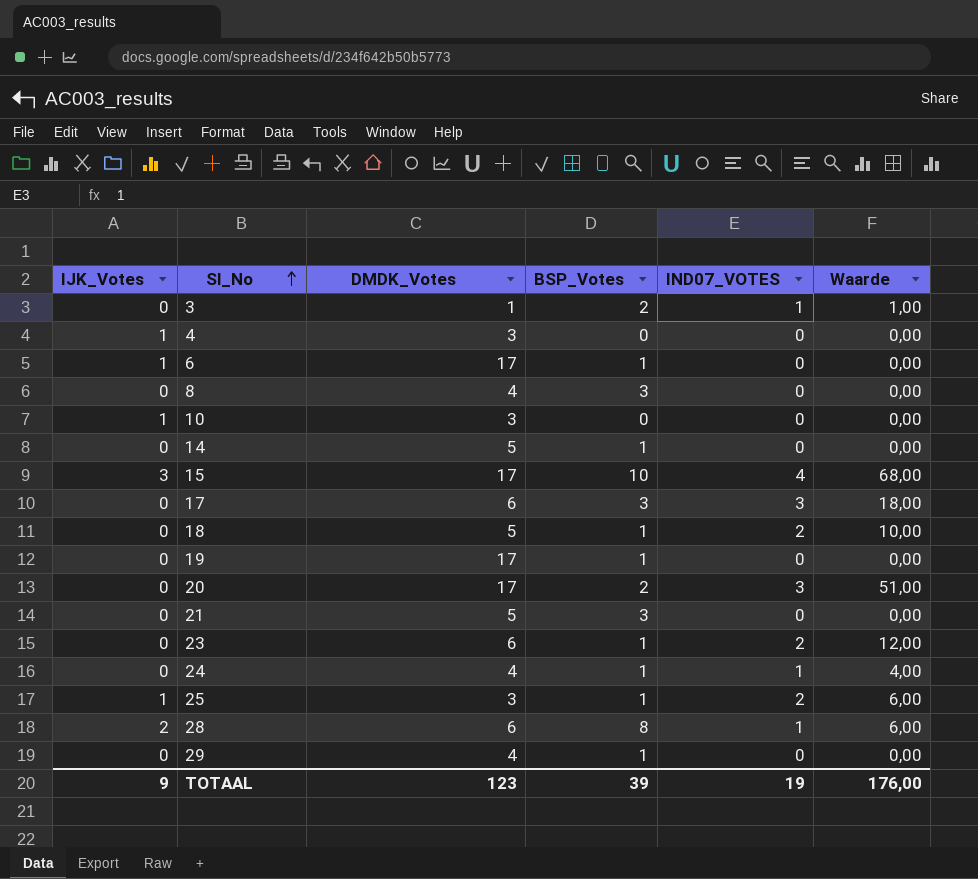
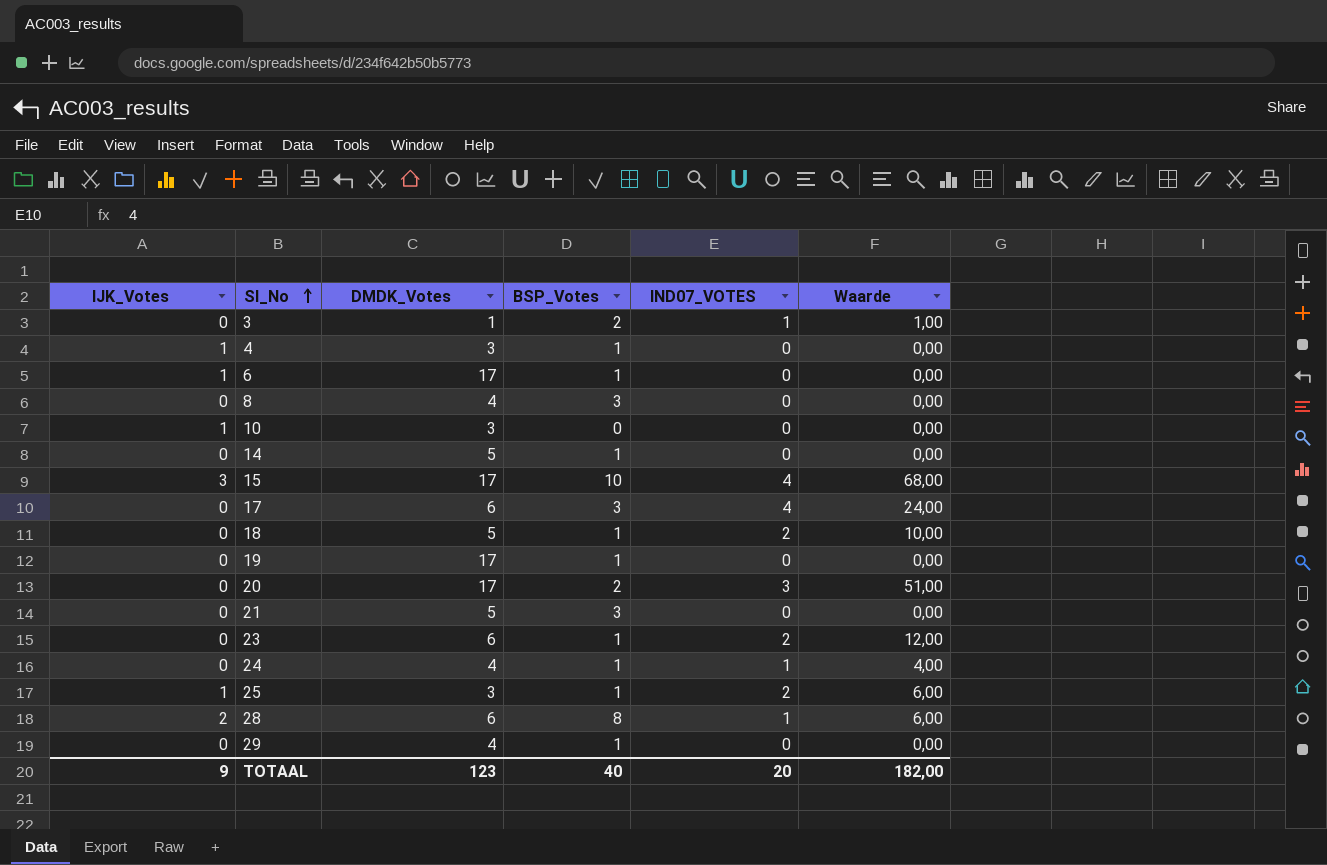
4 | BSP_Votes: 0 -> 1
17 | IND07_VOTES: 3 -> 4
17 | Waarde: 18,00 -> 24,00
TOTAAL | BSP_Votes: 39 -> 40
TOTAAL | IND07_VOTES: 19 -> 20
TOTAAL | Waarde: 176,00 -> 182,00

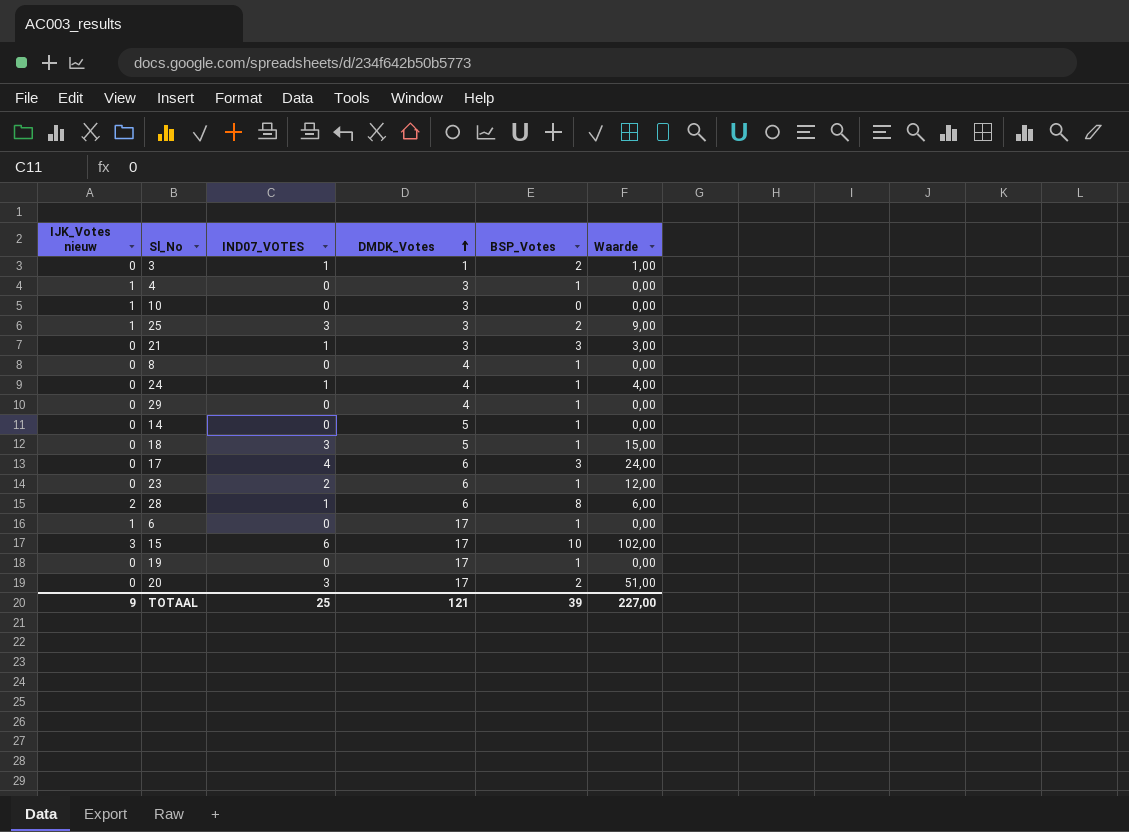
row order: Sl_No ascending -> DMDK_Votes ascending
column name: IJK_Votes -> IJK_Votes nieuw
column IND07_VOTES | position: 5 -> 3
25 | IND07_VOTES: 2 -> 3
25 | BSP_Votes: 1 -> 2
25 | Waarde: 6,00 -> 9,00
21 | IND07_VOTES: 0 -> 1
21 | DMDK_Votes: 5 -> 3
21 | Waarde: 0,00 -> 3,00
8 | BSP_Votes: 3 -> 1
18 | IND07_VOTES: 2 -> 3
18 | Waarde: 10,00 -> 15,00
15 | IND07_VOTES: 4 -> 6
15 | Waarde: 68,00 -> 102,00
TOTAAL | IND07_VOTES: 20 -> 25
TOTAAL | DMDK_Votes: 123 -> 121
TOTAAL | BSP_Votes: 40 -> 39
TOTAAL | Waarde: 182,00 -> 227,00

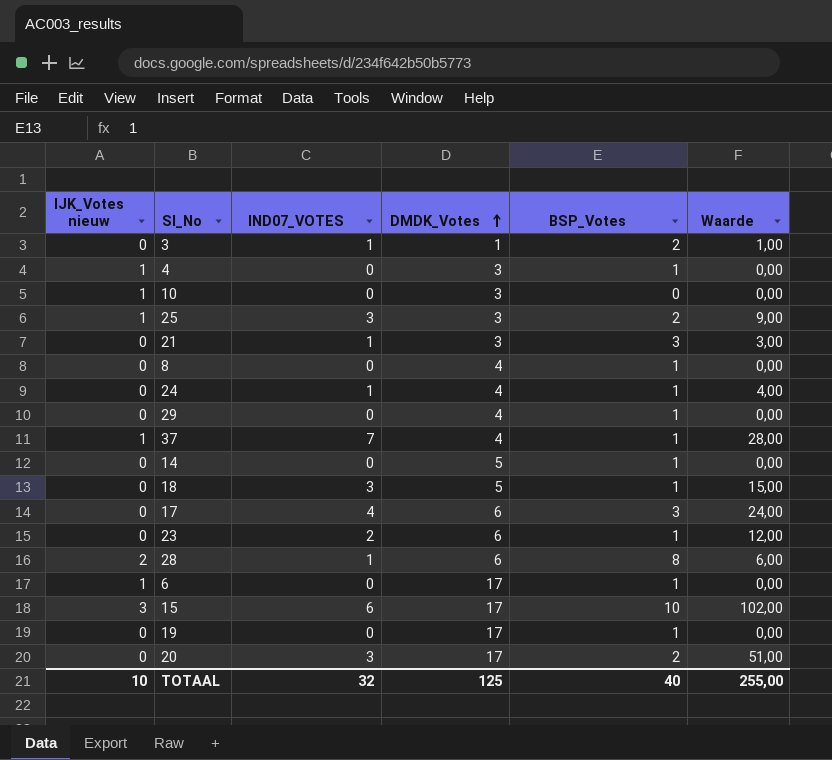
row 37: none -> 1 | 7 | 4 | 1 | 28,00
TOTAAL | IJK_Votes nieuw: 9 -> 10
TOTAAL | IND07_VOTES: 25 -> 32
TOTAAL | DMDK_Votes: 121 -> 125
TOTAAL | BSP_Votes: 39 -> 40
TOTAAL | Waarde: 227,00 -> 255,00

